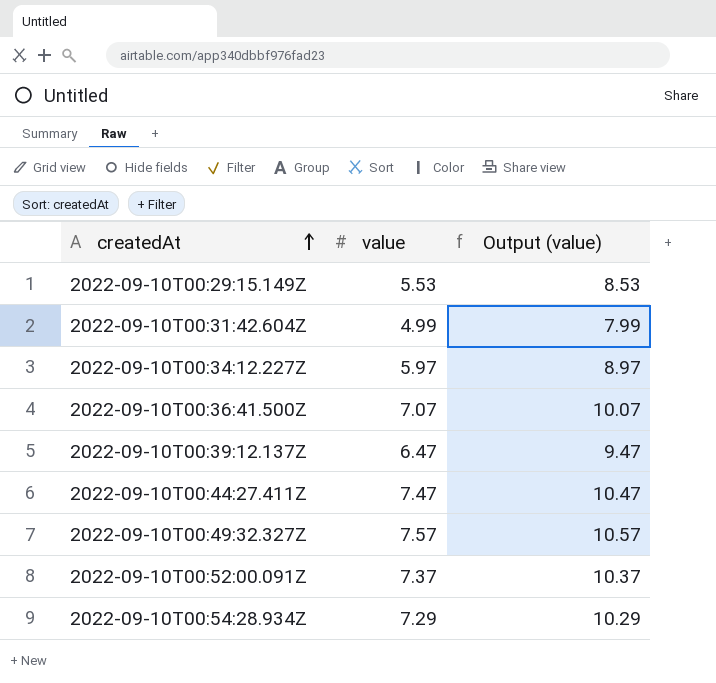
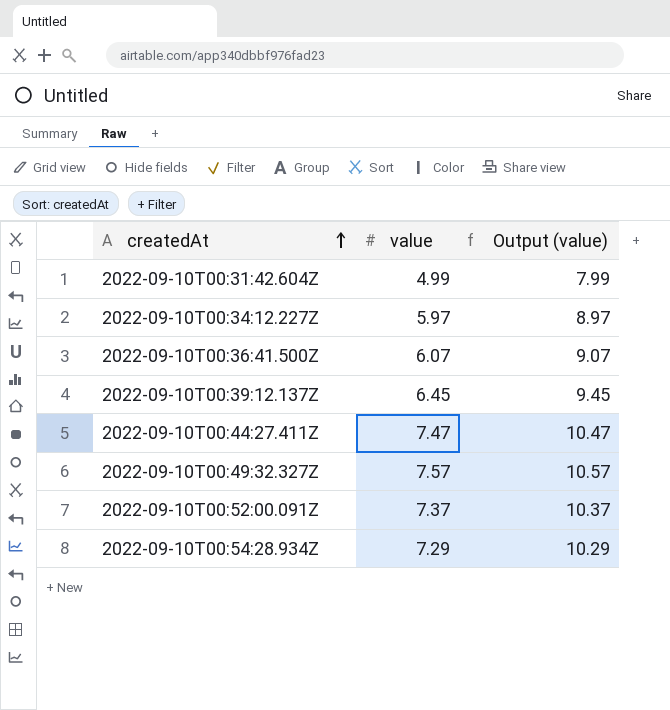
row 2022-09-10T00:29:15.149Z: 5.53 | 8.53 -> none
2022-09-10T00:36:41.500Z | value: 7.07 -> 6.07
2022-09-10T00:36:41.500Z | Output (value): 10.07 -> 9.07
2022-09-10T00:39:12.137Z | value: 6.47 -> 6.45
2022-09-10T00:39:12.137Z | Output (value): 9.47 -> 9.45

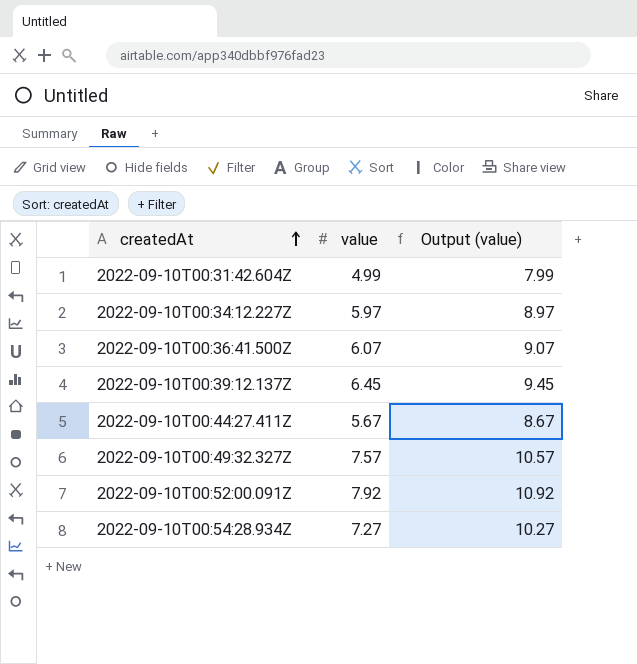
2022-09-10T00:44:27.411Z | value: 7.47 -> 5.67
2022-09-10T00:44:27.411Z | Output (value): 10.47 -> 8.67
2022-09-10T00:52:00.091Z | value: 7.37 -> 7.92
2022-09-10T00:52:00.091Z | Output (value): 10.37 -> 10.92
2022-09-10T00:54:28.934Z | value: 7.29 -> 7.27
2022-09-10T00:54:28.934Z | Output (value): 10.29 -> 10.27

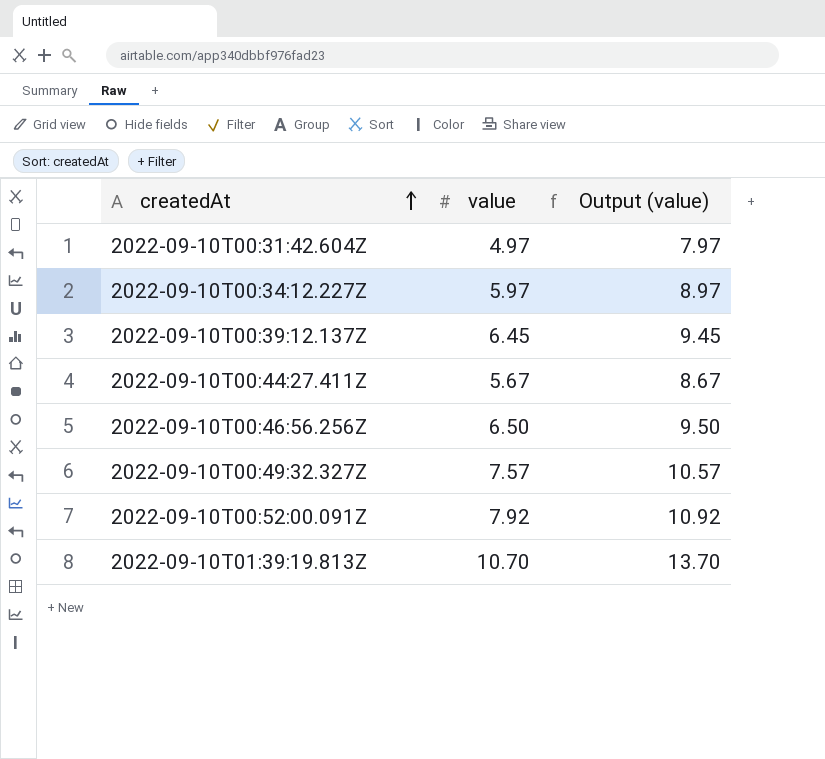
row 2022-09-10T00:36:41.500Z: 6.07 | 9.07 -> none
row 2022-09-10T00:54:28.934Z: 7.27 | 10.27 -> none
2022-09-10T00:31:42.604Z | value: 4.99 -> 4.97
2022-09-10T00:31:42.604Z | Output (value): 7.99 -> 7.97
row 2022-09-10T00:46:56.256Z: none -> 6.50 | 9.50
row 2022-09-10T01:39:19.813Z: none -> 10.70 | 13.70

